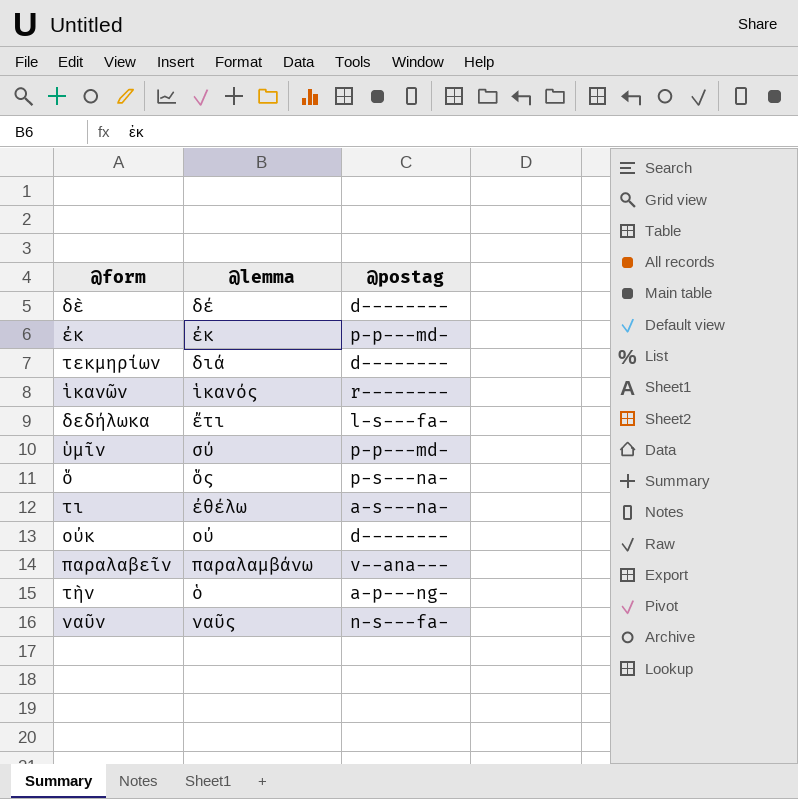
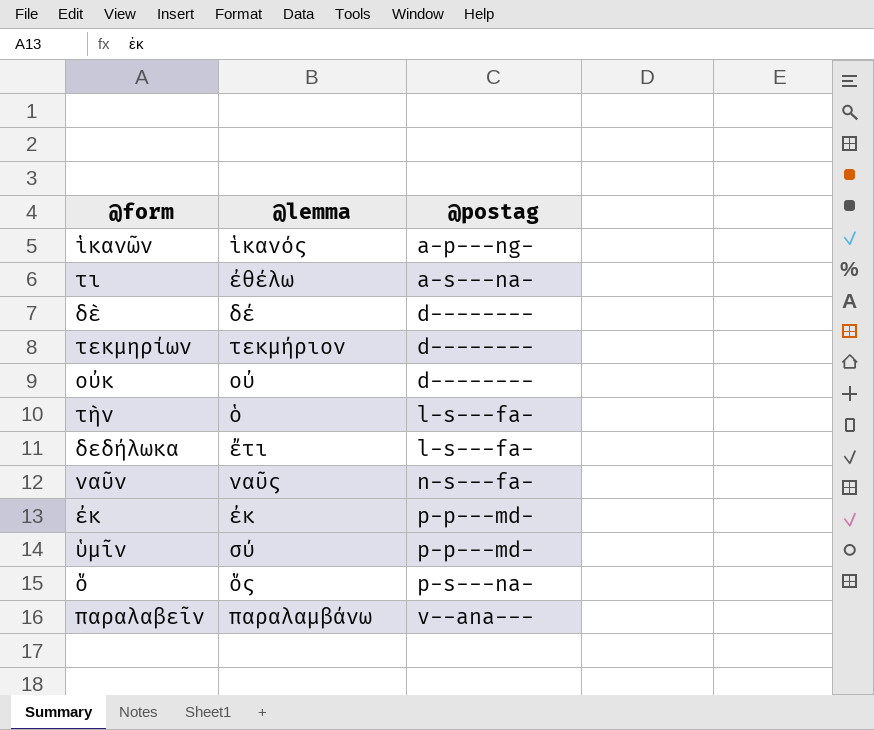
row order: none -> @postag ascending
ἱκανῶν | @postag: r-------- -> a-p---ng-
τεκμηρίων | @lemma: διά -> τεκμήριον
τὴν | @postag: a-p---ng- -> l-s---fa-

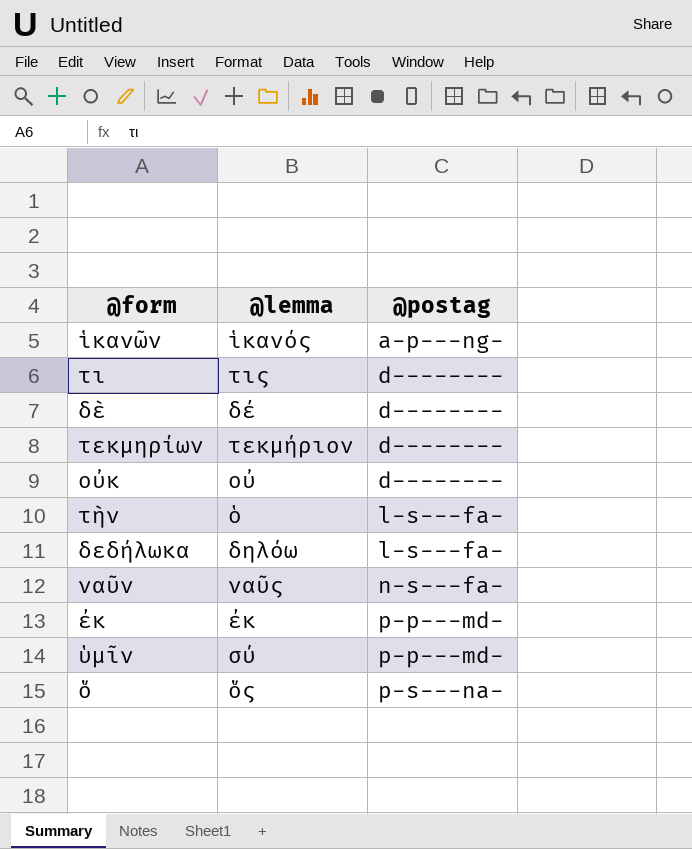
row παραλαβεῖν: παραλαμβάνω | v--ana--- -> none
τι | @lemma: ἐθέλω -> τις
τι | @postag: a-s---na- -> d--------
δεδήλωκα | @lemma: ἔτι -> δηλόω

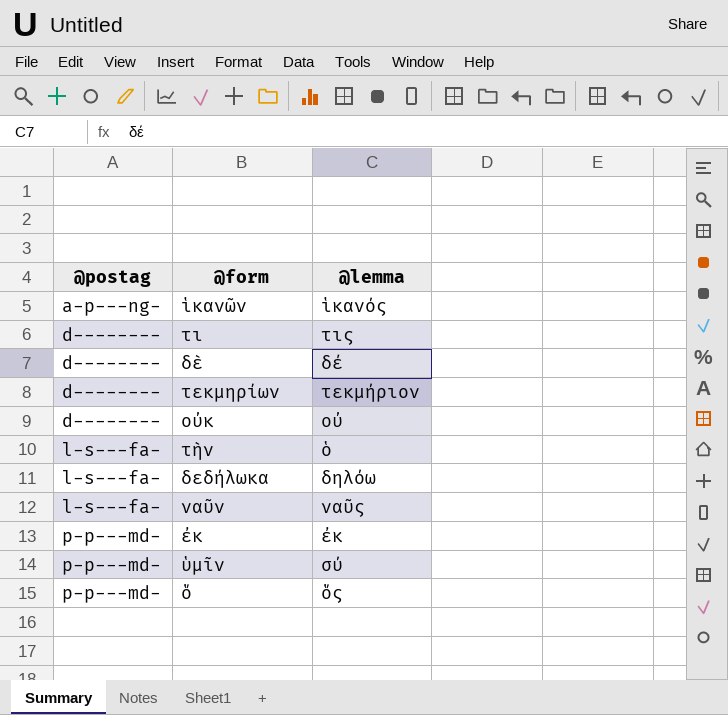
column @postag | position: 3 -> 1
ναῦν | @postag: n-s---fa- -> l-s---fa-
ὅ | @postag: p-s---na- -> p-p---md-

